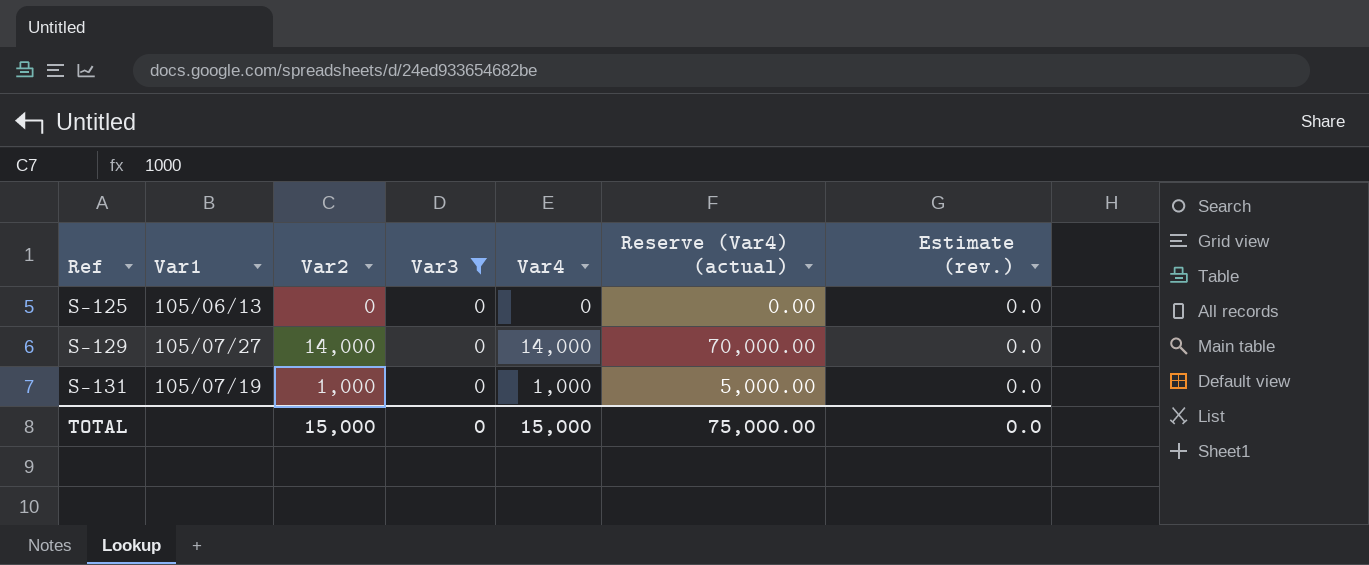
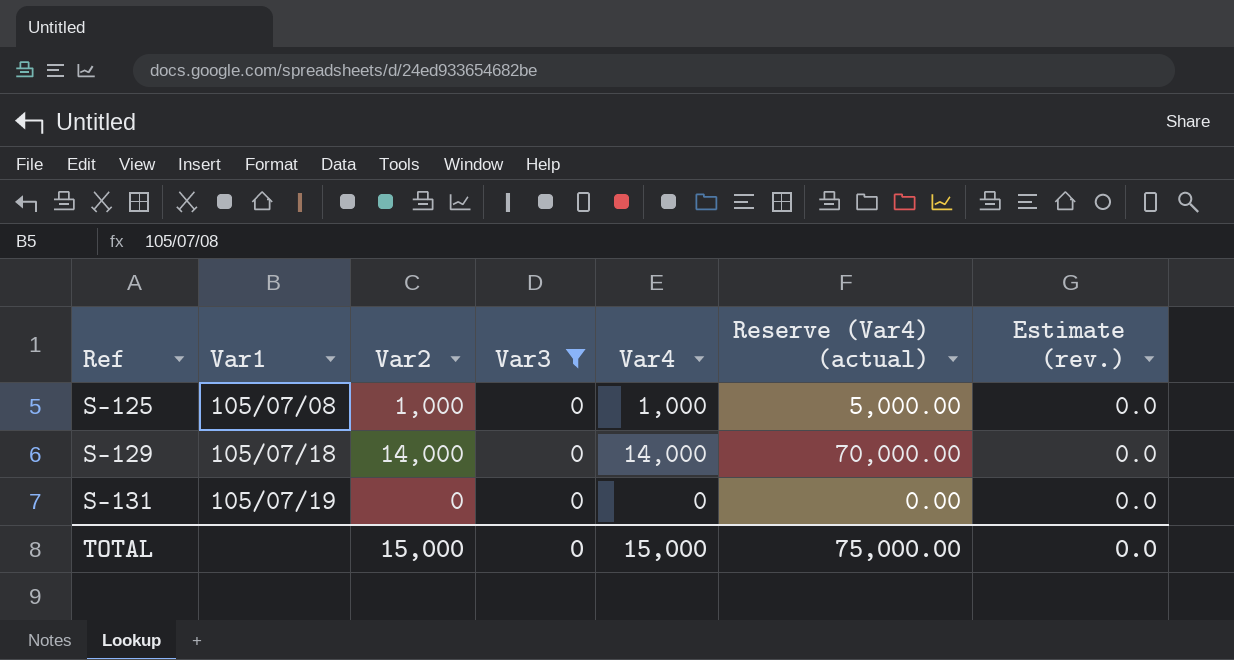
S-125 | Var1: 105/06/13 -> 105/07/08
S-125 | Var2: 0 -> 1,000
S-125 | Var4: 0 -> 1,000
S-125 | Reserve (Var4) (actual): 0.00 -> 5,000.00
S-129 | Var1: 105/07/27 -> 105/07/18
S-131 | Var2: 1,000 -> 0
S-131 | Var4: 1,000 -> 0
S-131 | Reserve (Var4) (actual): 5,000.00 -> 0.00

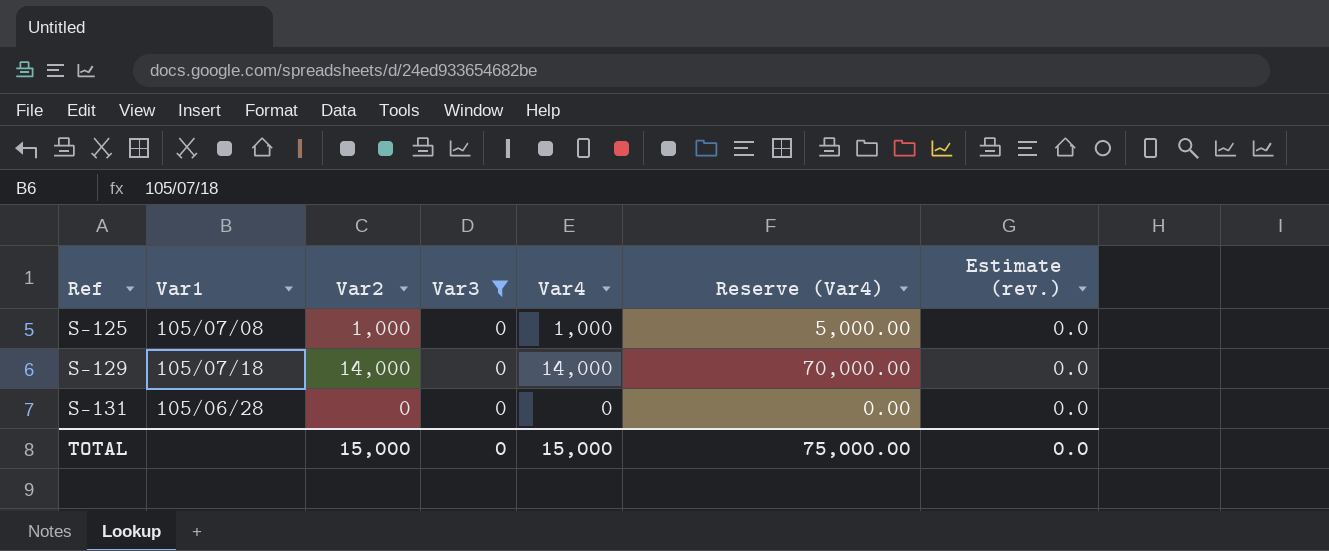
column name: Reserve (Var4) (actual) -> Reserve (Var4)
S-131 | Var1: 105/07/19 -> 105/06/28

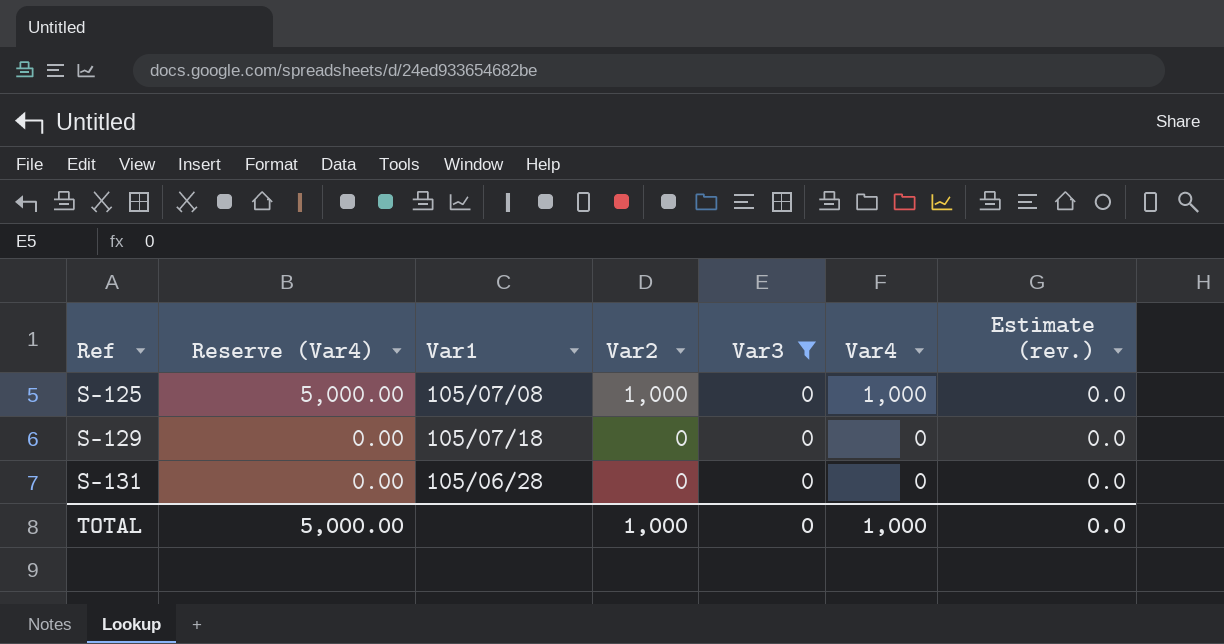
column Reserve (Var4) | position: 6 -> 2
S-129 | Reserve (Var4): 70,000.00 -> 0.00
S-129 | Var2: 14,000 -> 0
S-129 | Var4: 14,000 -> 0
TOTAL | Reserve (Var4): 75,000.00 -> 5,000.00
TOTAL | Var2: 15,000 -> 1,000
TOTAL | Var4: 15,000 -> 1,000

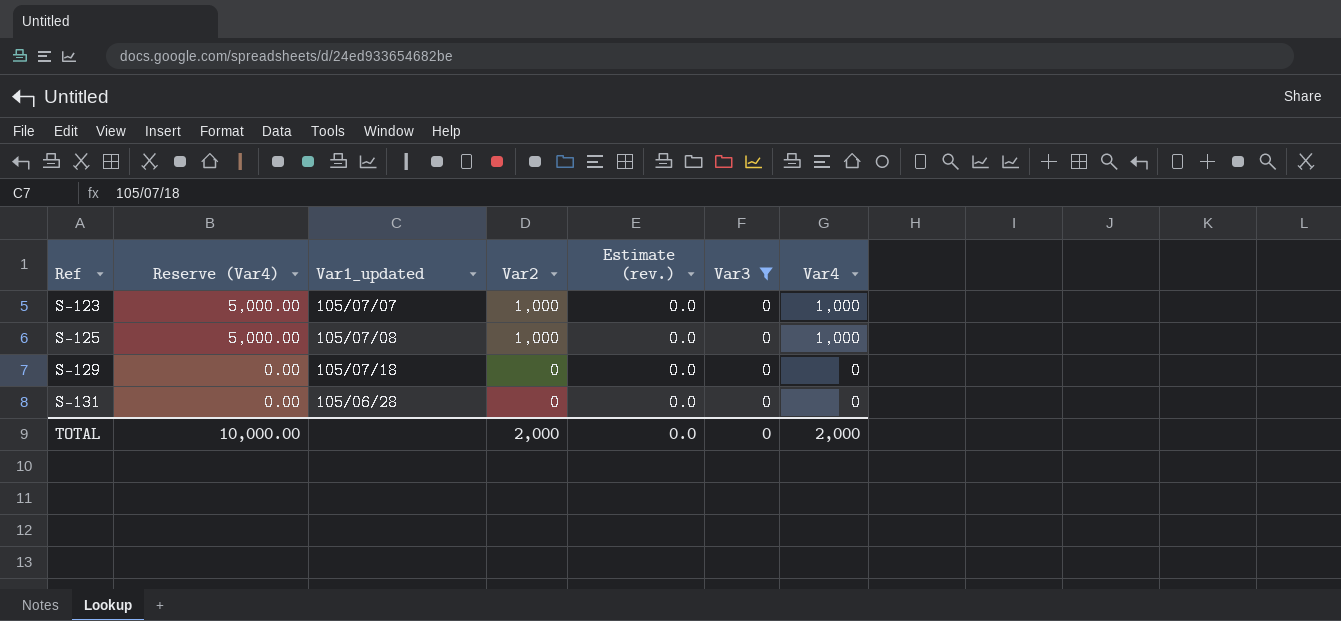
column name: Var1 -> Var1_updated
column Estimate (rev.) | position: 7 -> 5
row S-123: none -> 5,000.00 | 105/07/07 | 1,000 | 0.0 | 0 | 1,000
TOTAL | Reserve (Var4): 5,000.00 -> 10,000.00
TOTAL | Var2: 1,000 -> 2,000
TOTAL | Var4: 1,000 -> 2,000

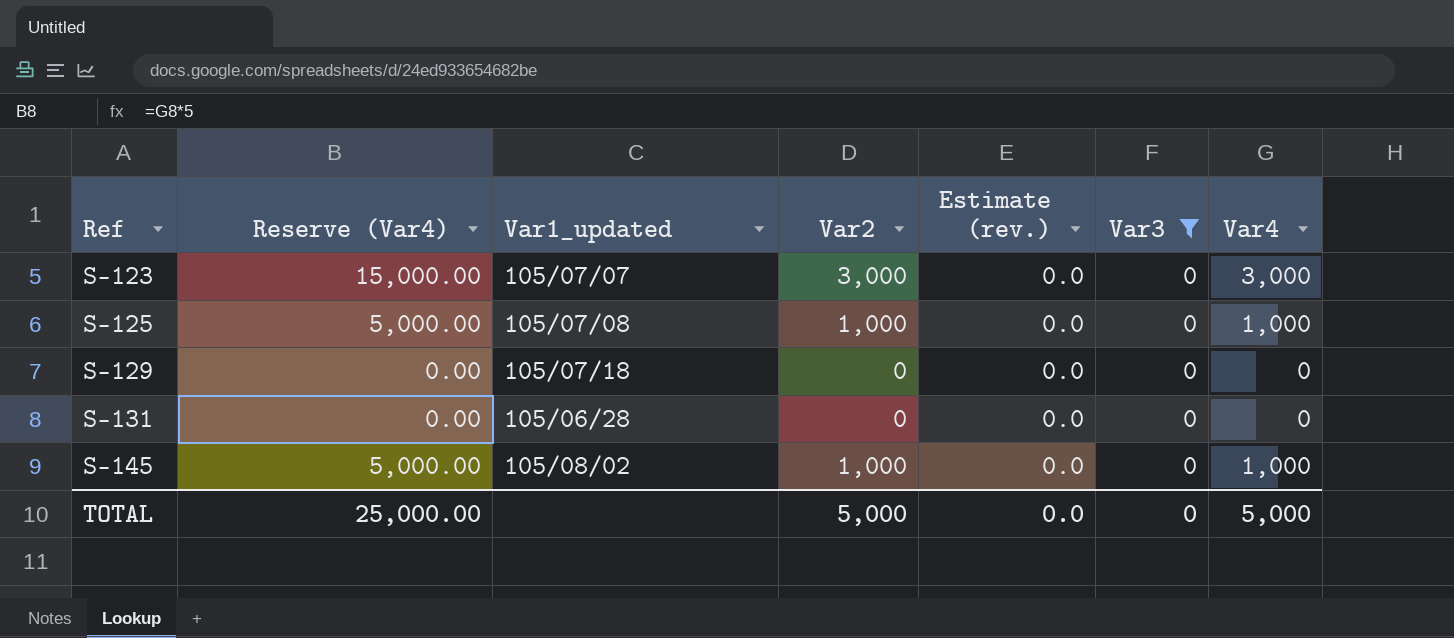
S-123 | Reserve (Var4): 5,000.00 -> 15,000.00
S-123 | Var2: 1,000 -> 3,000
S-123 | Var4: 1,000 -> 3,000
row S-145: none -> 5,000.00 | 105/08/02 | 1,000 | 0.0 | 0 | 1,000
TOTAL | Reserve (Var4): 10,000.00 -> 25,000.00
TOTAL | Var2: 2,000 -> 5,000
TOTAL | Var4: 2,000 -> 5,000

